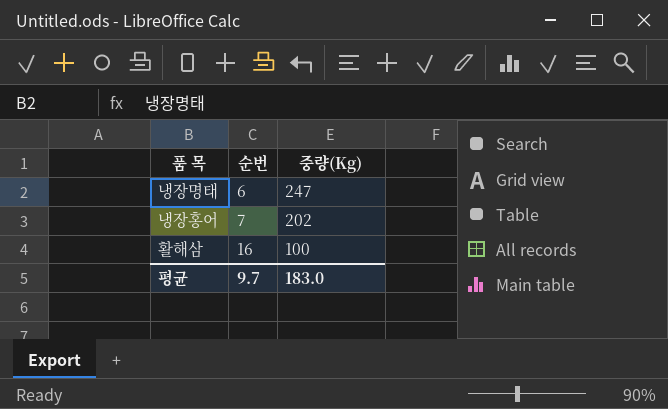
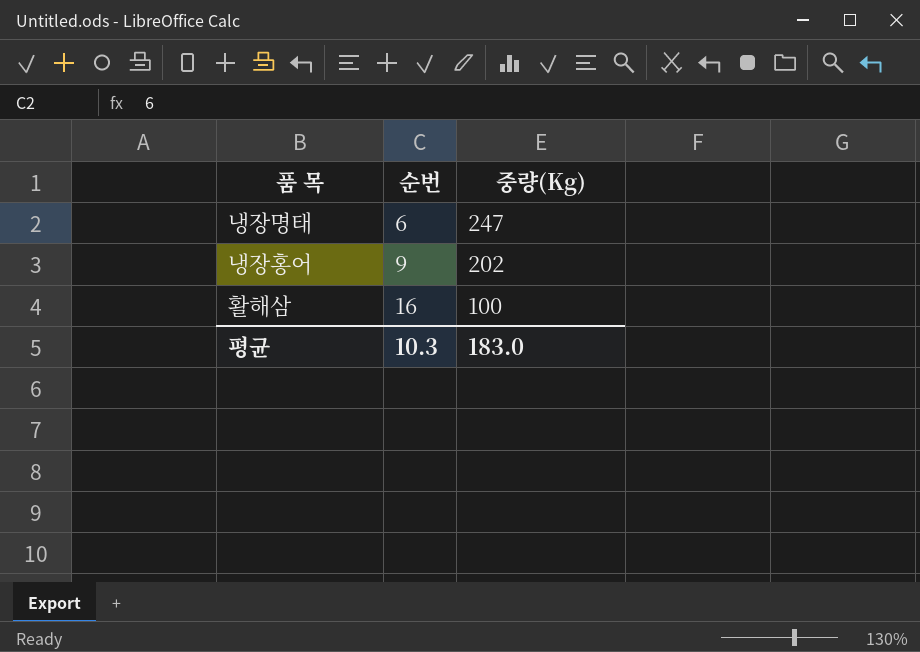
냉장홍어 | 순번: 7 -> 9
평균 | 순번: 9.7 -> 10.3

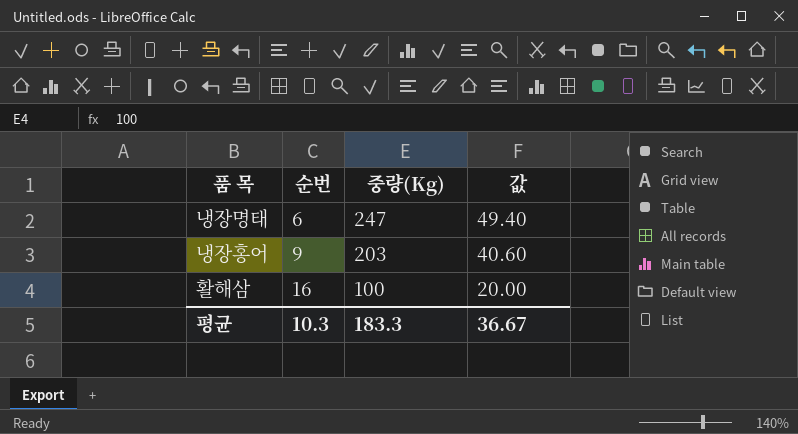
column 값 | formula: none -> [중량(Kg)] * 0.2
냉장홍어 | 중량(Kg): 202 -> 203
평균 | 중량(Kg): 183.0 -> 183.3

